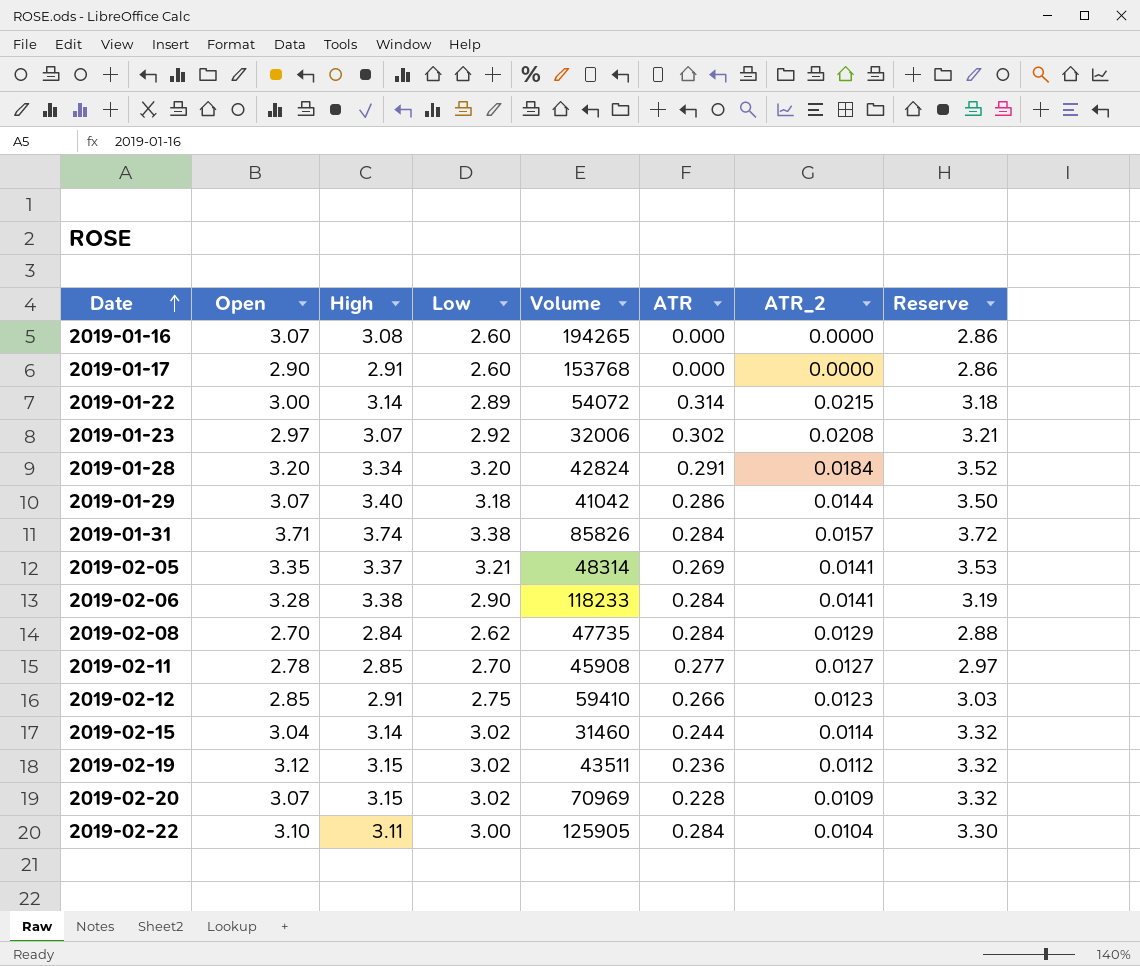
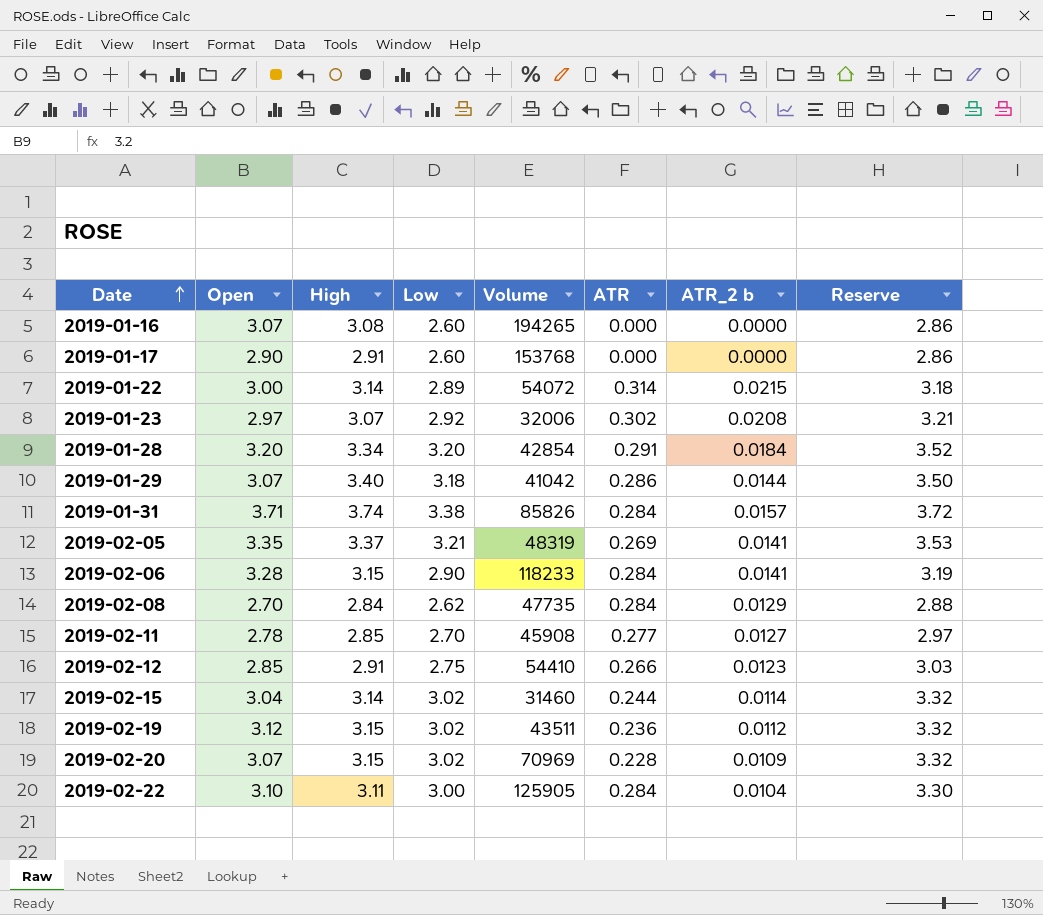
column name: ATR_2 -> ATR_2 b
2019-01-28 | Volume: 42824 -> 42854
2019-02-05 | Volume: 48314 -> 48319
2019-02-06 | High: 3.38 -> 3.15
2019-02-12 | Volume: 59410 -> 54410

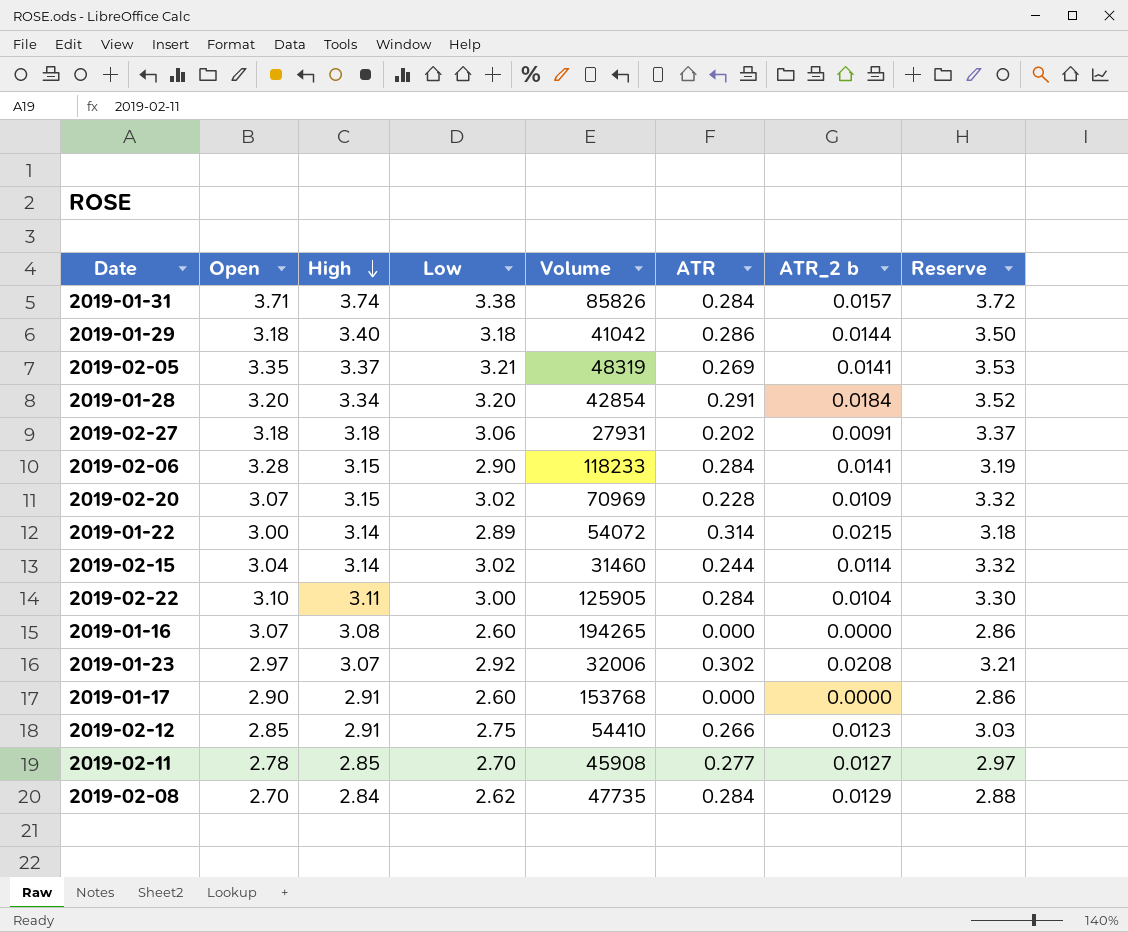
row order: Date ascending -> High descending
row 2019-02-19: 3.12 | 3.15 | 3.02 | 43511 | 0.236 | 0.0112 | 3.32 -> none
2019-01-29 | Open: 3.07 -> 3.18
row 2019-02-27: none -> 3.18 | 3.18 | 3.06 | 27931 | 0.202 | 0.0091 | 3.37

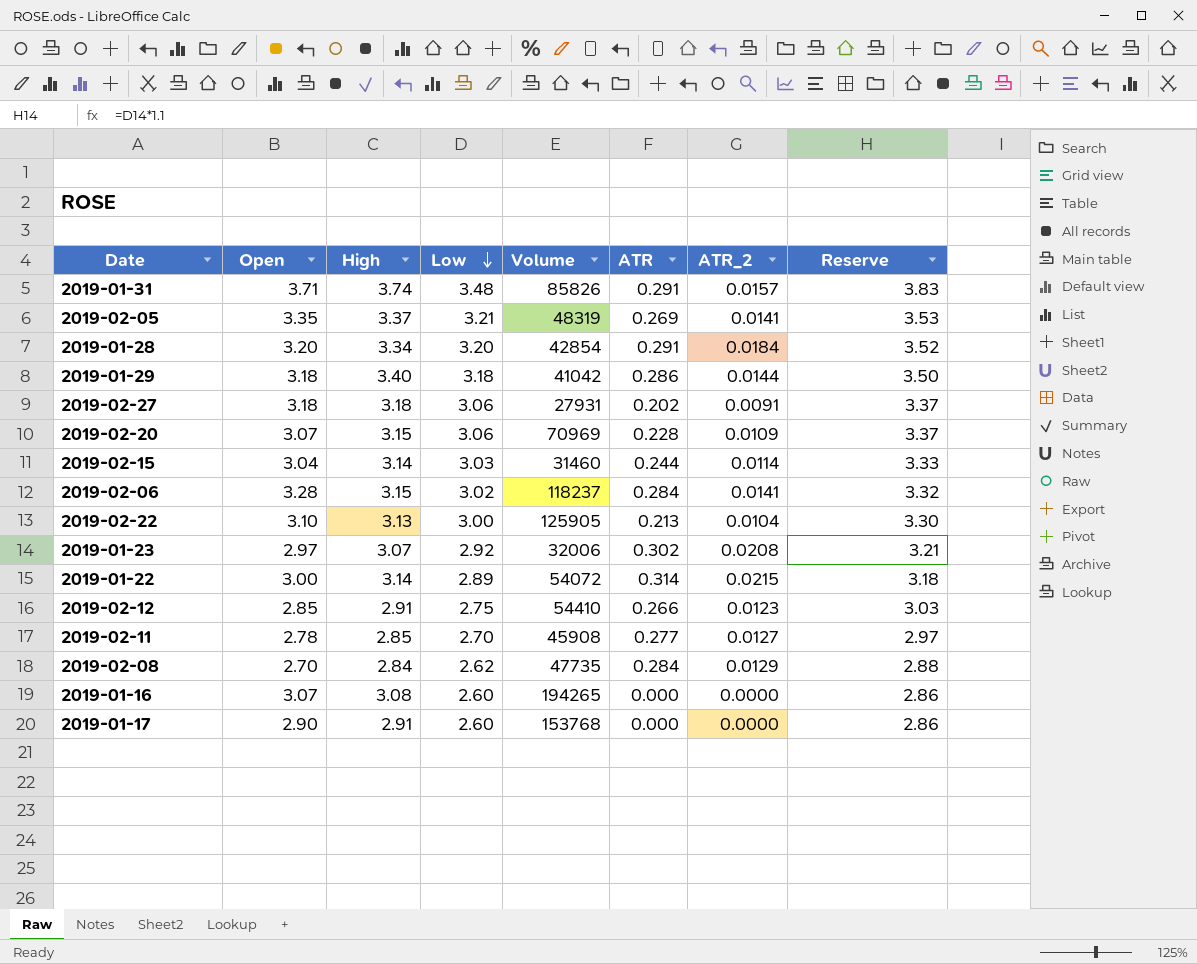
row order: High descending -> Low descending
column name: ATR_2 b -> ATR_2
2019-01-31 | Low: 3.38 -> 3.48
2019-01-31 | ATR: 0.284 -> 0.291
2019-01-31 | Reserve: 3.72 -> 3.83
2019-02-20 | Low: 3.02 -> 3.06
2019-02-20 | Reserve: 3.32 -> 3.37
2019-02-15 | Low: 3.02 -> 3.03
2019-02-15 | Reserve: 3.32 -> 3.33
2019-02-06 | Low: 2.90 -> 3.02
2019-02-06 | Volume: 118233 -> 118237
2019-02-06 | Reserve: 3.19 -> 3.32
2019-02-22 | High: 3.11 -> 3.13
2019-02-22 | ATR: 0.284 -> 0.213

